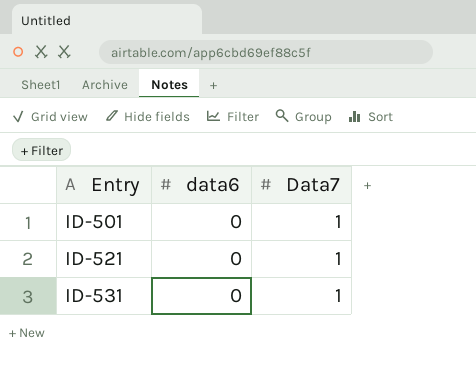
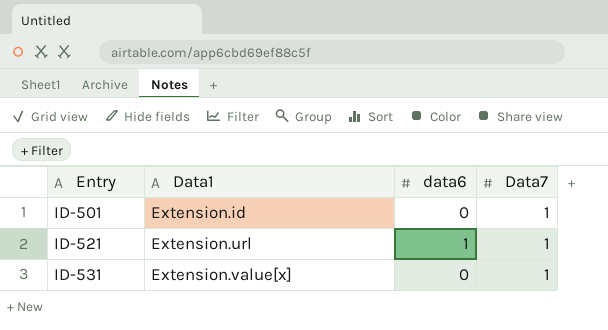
column Data1 | position: none -> 2
ID-521 | data6: 0 -> 1

